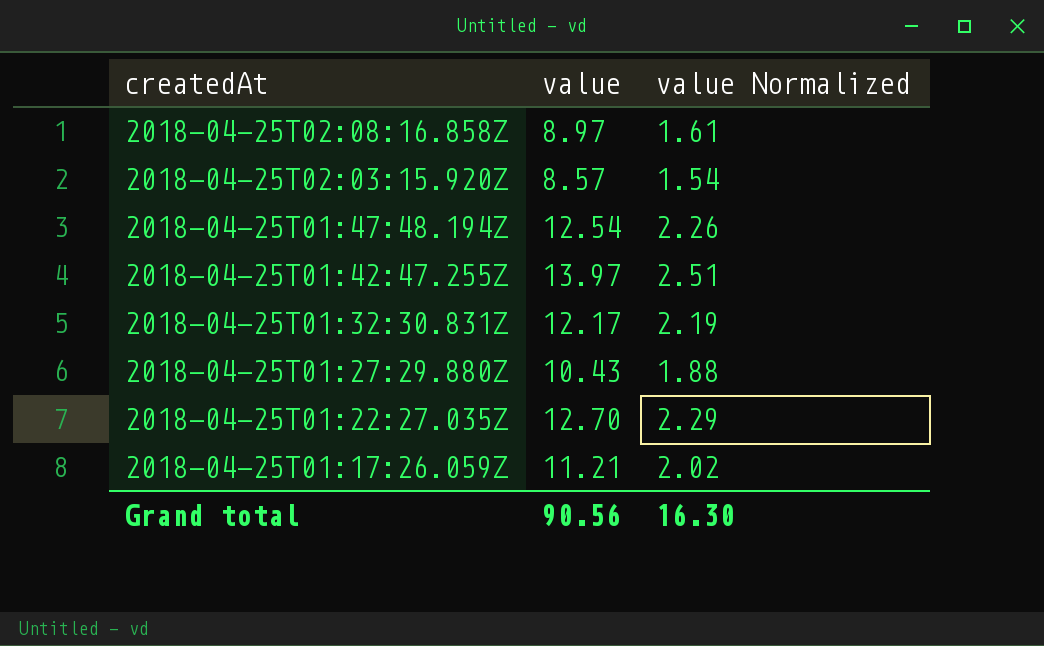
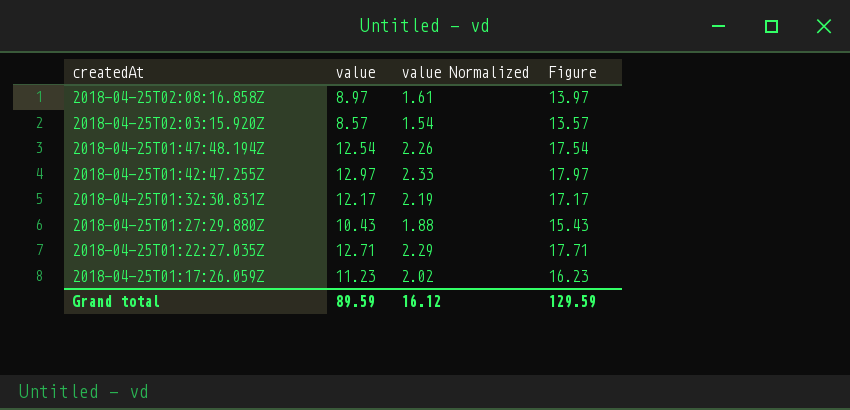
column Figure | formula: none -> [value] + 5
2018-04-25T01:42:47.255Z | value: 13.97 -> 12.97
2018-04-25T01:42:47.255Z | value Normalized: 2.51 -> 2.33
2018-04-25T01:22:27.035Z | value: 12.70 -> 12.71
2018-04-25T01:17:26.059Z | value: 11.21 -> 11.23
Grand total | value: 90.56 -> 89.59
Grand total | value Normalized: 16.30 -> 16.12

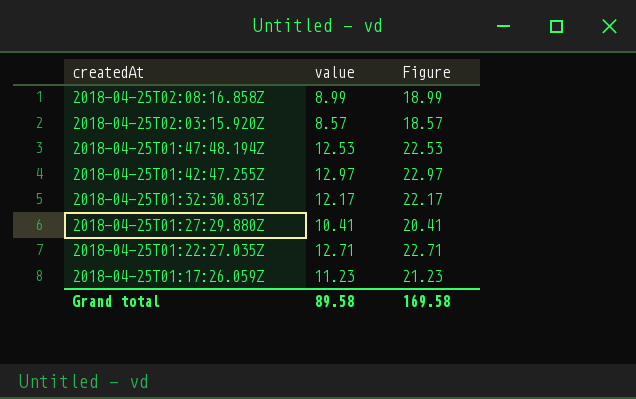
column value Normalized | formula: [value] * 0.18 -> none
column Figure | formula: [value] + 5 -> [value] + 10
2018-04-25T02:08:16.858Z | value: 8.97 -> 8.99
2018-04-25T01:47:48.194Z | value: 12.54 -> 12.53
2018-04-25T01:27:29.880Z | value: 10.43 -> 10.41
Grand total | value: 89.59 -> 89.58
Grand total | Figure: 129.59 -> 169.58

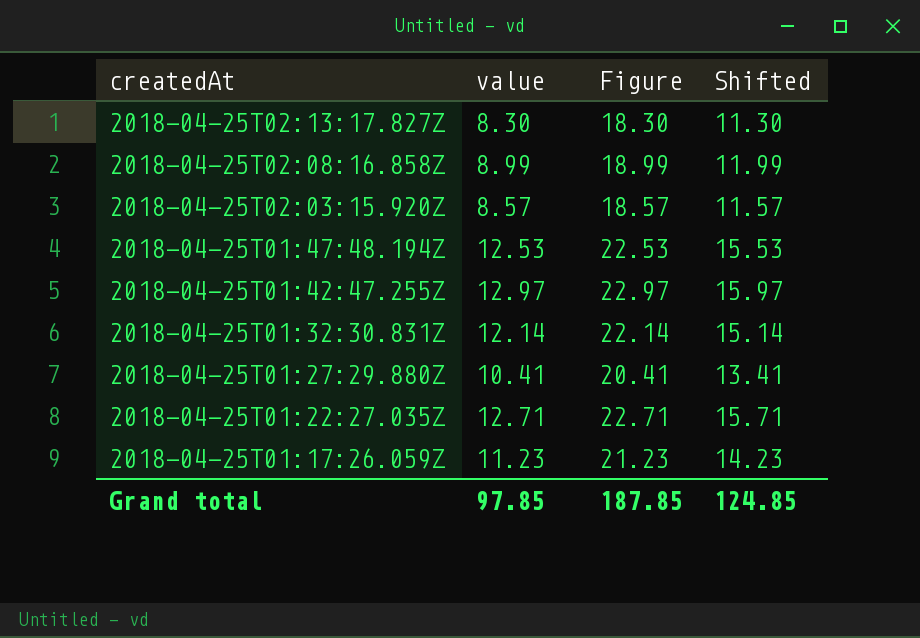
column Shifted | formula: none -> [value] + 3
row 2018-04-25T02:13:17.827Z: none -> 8.30 | 18.30 | 11.30
2018-04-25T01:32:30.831Z | value: 12.17 -> 12.14
2018-04-25T01:32:30.831Z | Figure: 22.17 -> 22.14
Grand total | value: 89.58 -> 97.85
Grand total | Figure: 169.58 -> 187.85

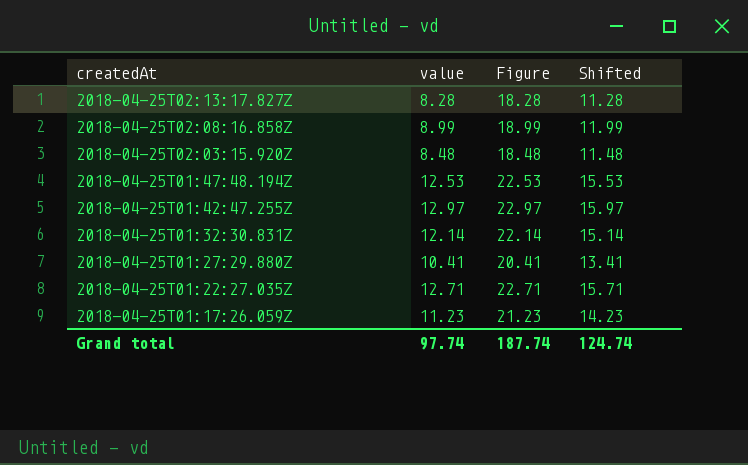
2018-04-25T02:13:17.827Z | value: 8.30 -> 8.28
2018-04-25T02:13:17.827Z | Figure: 18.30 -> 18.28
2018-04-25T02:13:17.827Z | Shifted: 11.30 -> 11.28
2018-04-25T02:03:15.920Z | value: 8.57 -> 8.48
2018-04-25T02:03:15.920Z | Figure: 18.57 -> 18.48
2018-04-25T02:03:15.920Z | Shifted: 11.57 -> 11.48
Grand total | value: 97.85 -> 97.74
Grand total | Figure: 187.85 -> 187.74
Grand total | Shifted: 124.85 -> 124.74

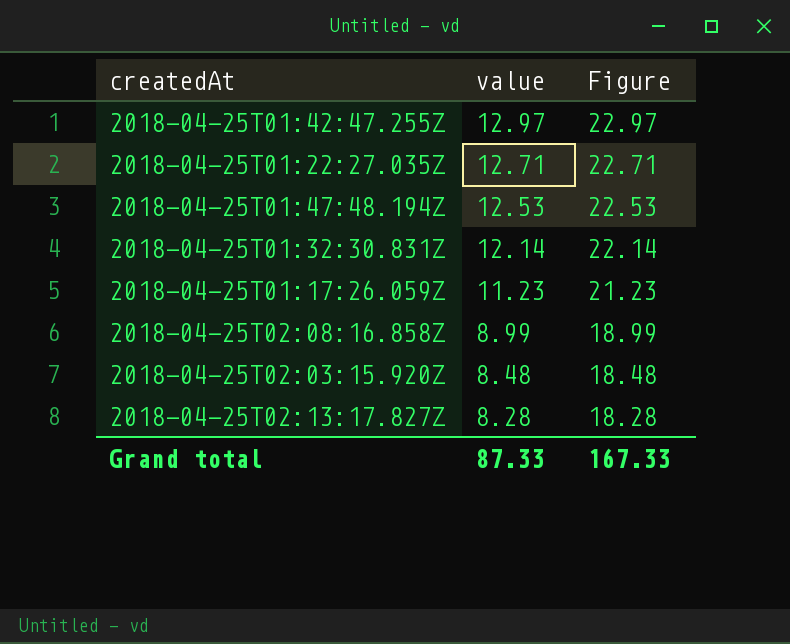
row order: createdAt descending -> value descending
column Shifted | formula: [value] + 3 -> none
row 2018-04-25T01:27:29.880Z: 10.41 | 20.41 | 13.41 -> none
Grand total | value: 97.74 -> 87.33
Grand total | Figure: 187.74 -> 167.33

